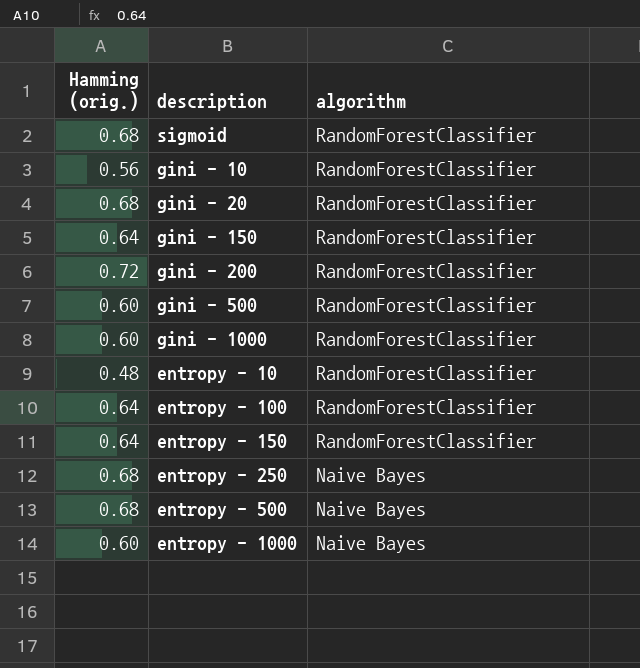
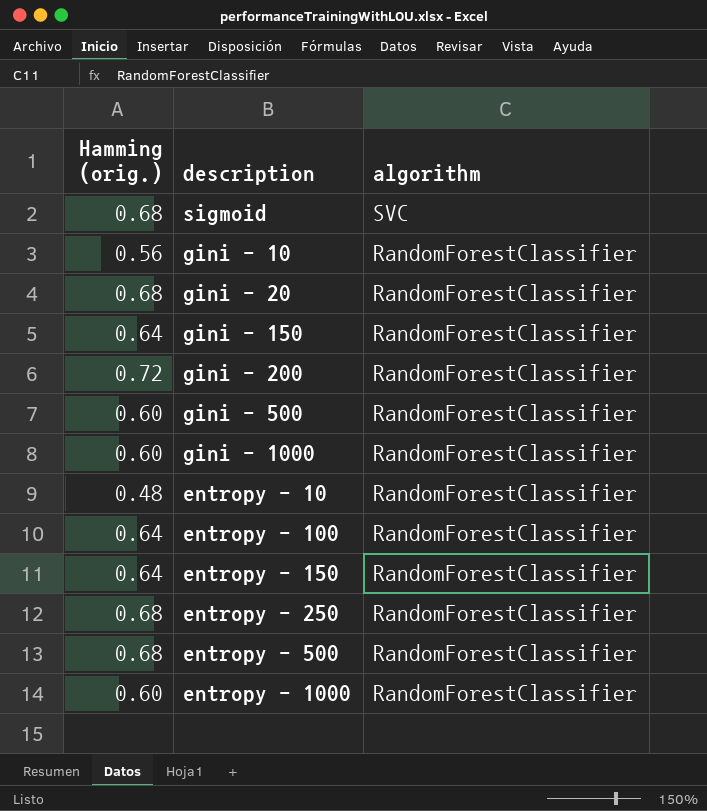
sigmoid | algorithm: RandomForestClassifier -> SVC
entropy - 250 | algorithm: Naive Bayes -> RandomForestClassifier
entropy - 500 | algorithm: Naive Bayes -> RandomForestClassifier
entropy - 1000 | algorithm: Naive Bayes -> RandomForestClassifier

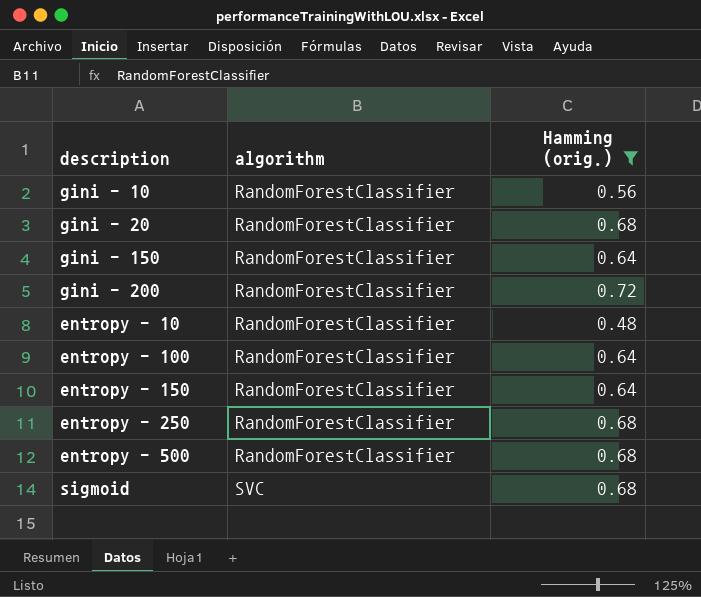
filter: none -> Hamming (orig.) != 0.60
row order: algorithm descending -> algorithm ascending
column Hamming (orig.) | position: 1 -> 3

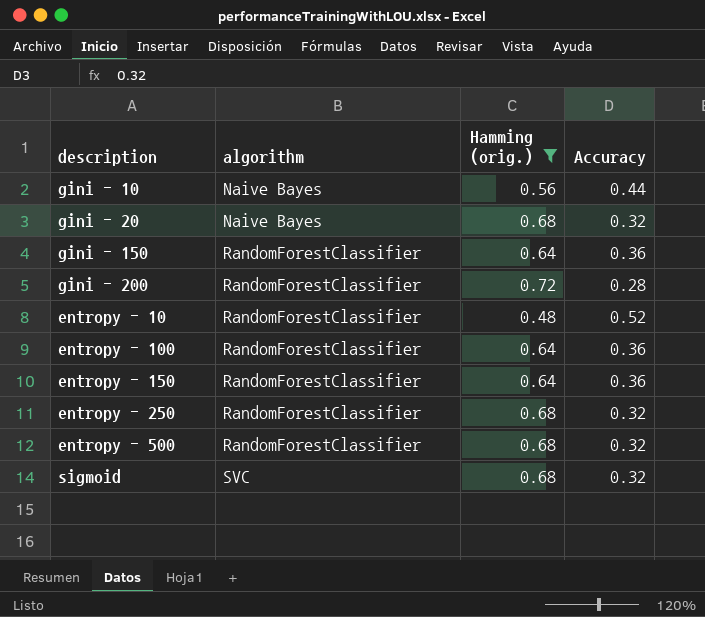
column Accuracy | position: none -> 4
gini - 10 | algorithm: RandomForestClassifier -> Naive Bayes
gini - 20 | algorithm: RandomForestClassifier -> Naive Bayes

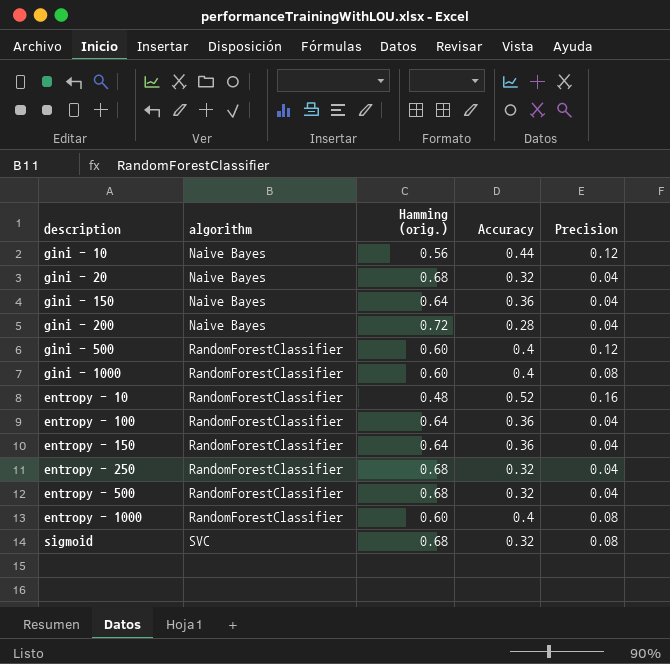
filter: Hamming (orig.) != 0.60 -> none
column Precision | position: none -> 5
gini - 150 | algorithm: RandomForestClassifier -> Naive Bayes
gini - 200 | algorithm: RandomForestClassifier -> Naive Bayes

